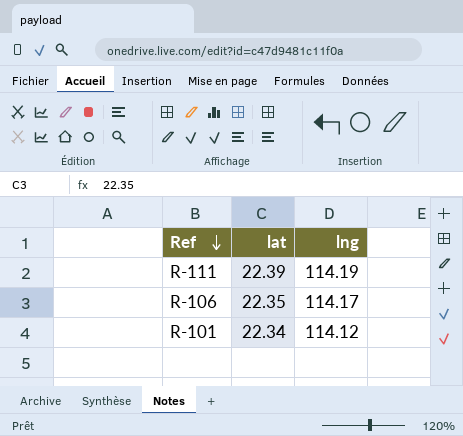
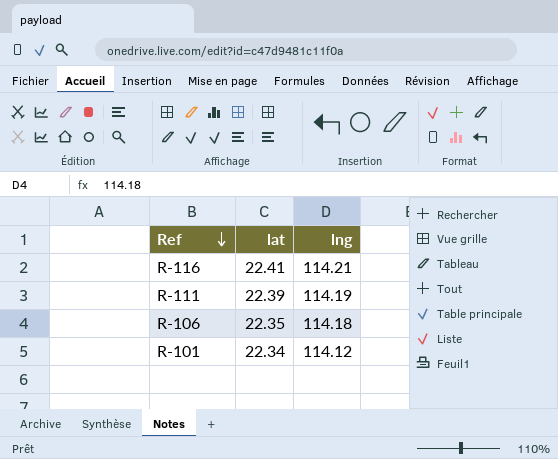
row R-116: none -> 22.41 | 114.21
R-106 | lng: 114.17 -> 114.18

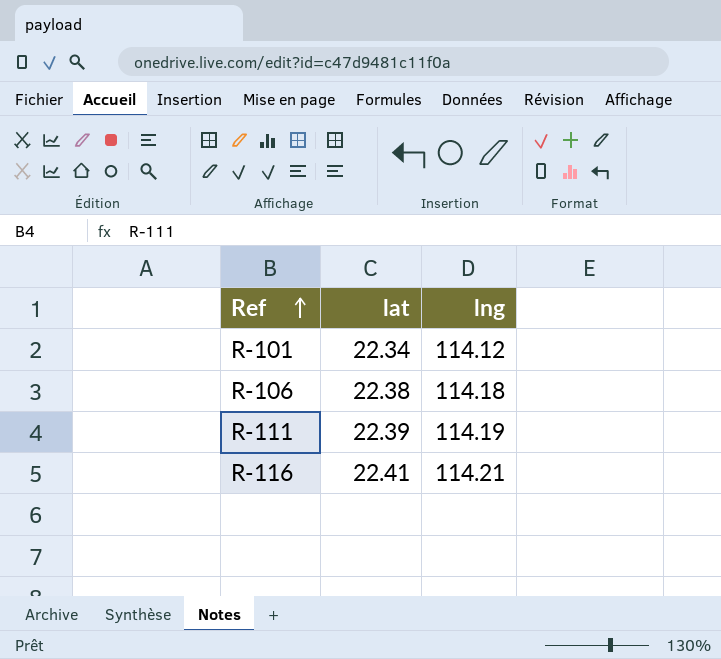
row order: Ref descending -> Ref ascending
R-106 | lat: 22.35 -> 22.38

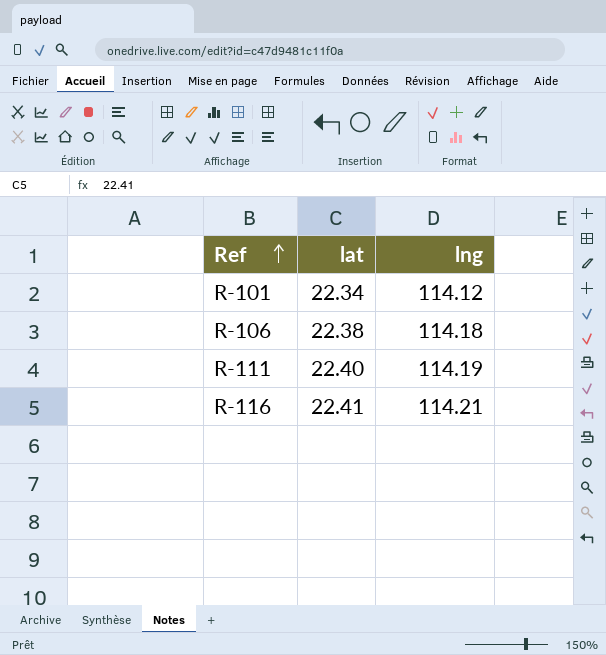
R-111 | lat: 22.39 -> 22.40

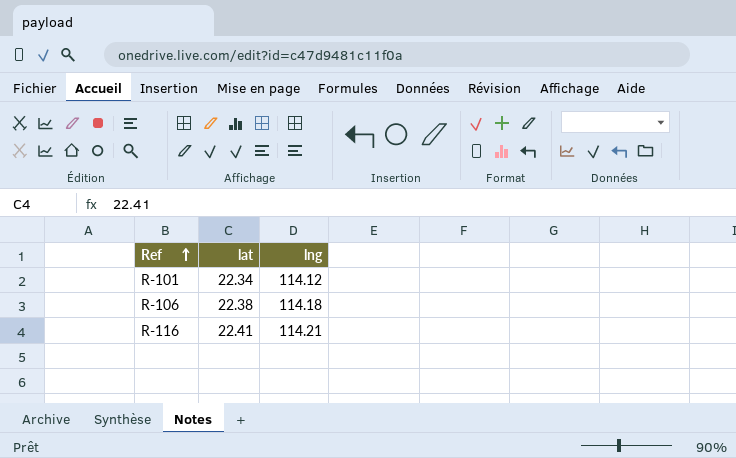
row R-111: 22.40 | 114.19 -> none

